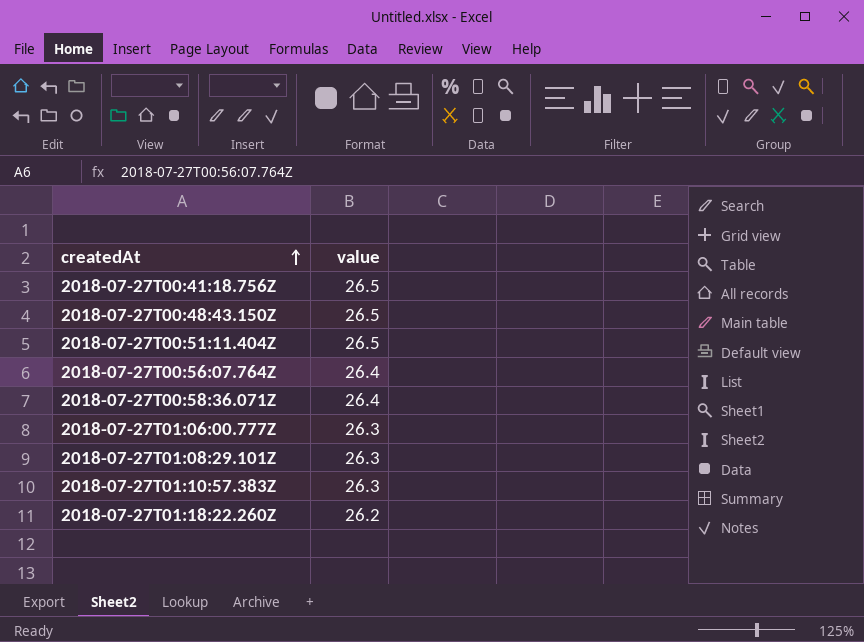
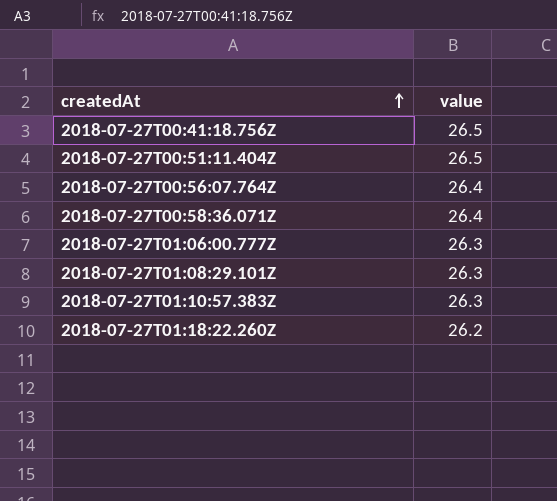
row 2018-07-27T00:48:43.150Z: 26.5 -> none

